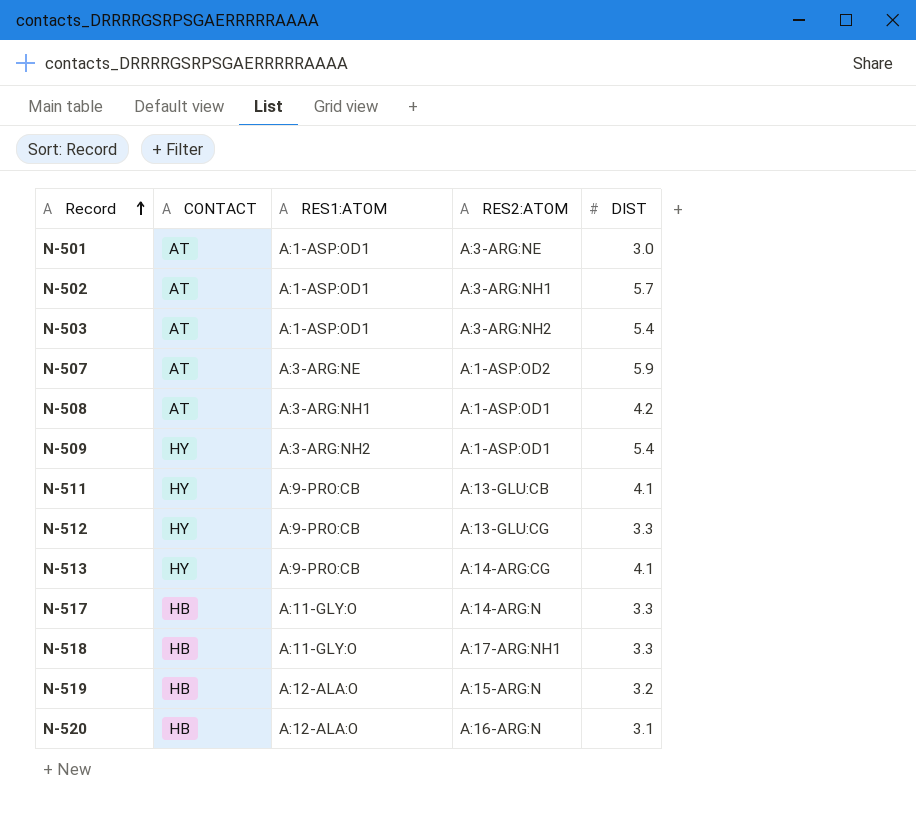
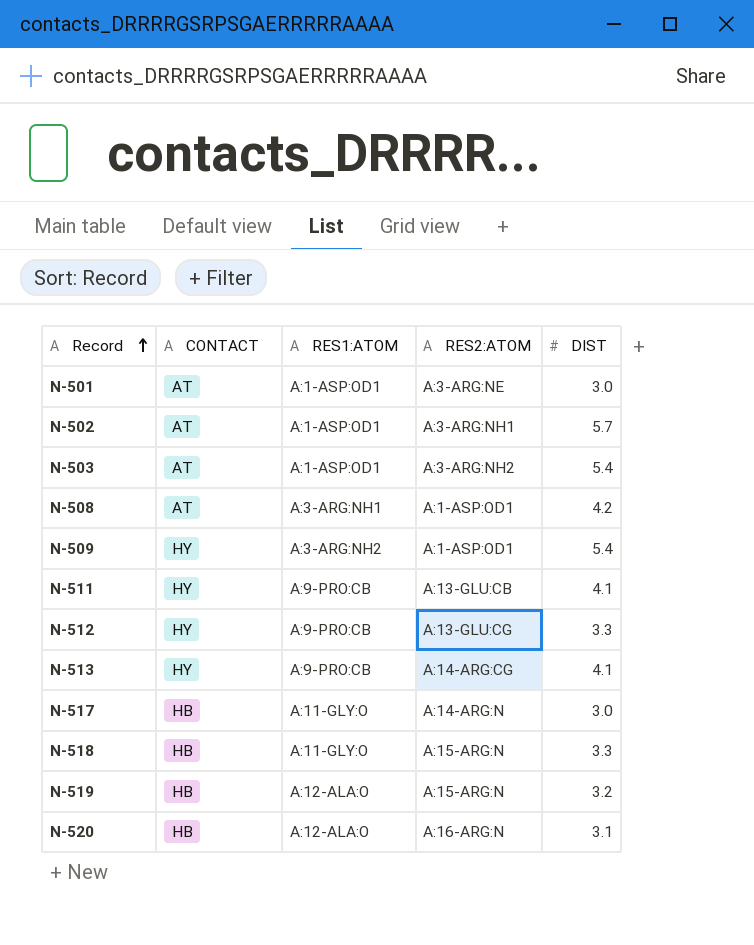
row N-507: AT | A:3-ARG:NE | A:1-ASP:OD2 | 5.9 -> none
N-517 | DIST: 3.3 -> 3.0
N-518 | RES2:ATOM: A:17-ARG:NH1 -> A:15-ARG:N

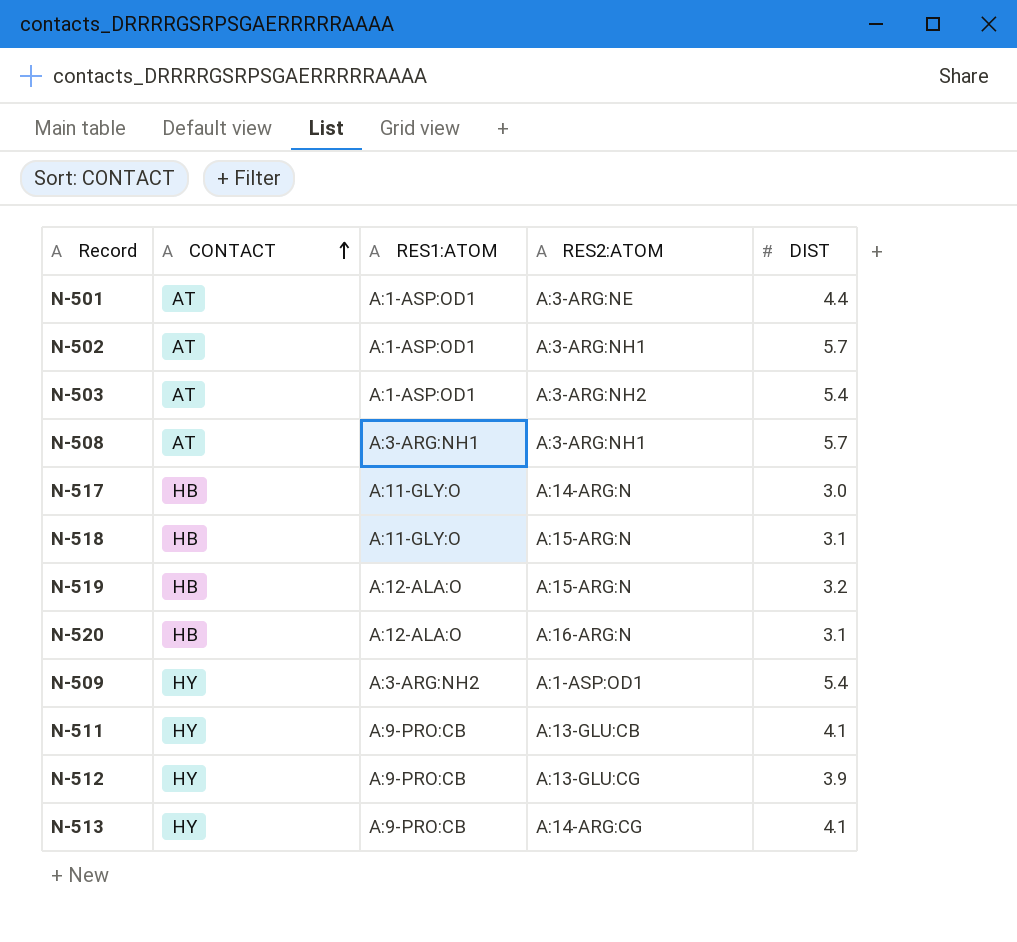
row order: Record ascending -> CONTACT ascending
N-501 | DIST: 3.0 -> 4.4
N-508 | RES2:ATOM: A:1-ASP:OD1 -> A:3-ARG:NH1
N-508 | DIST: 4.2 -> 5.7
N-518 | DIST: 3.3 -> 3.1
N-512 | DIST: 3.3 -> 3.9

